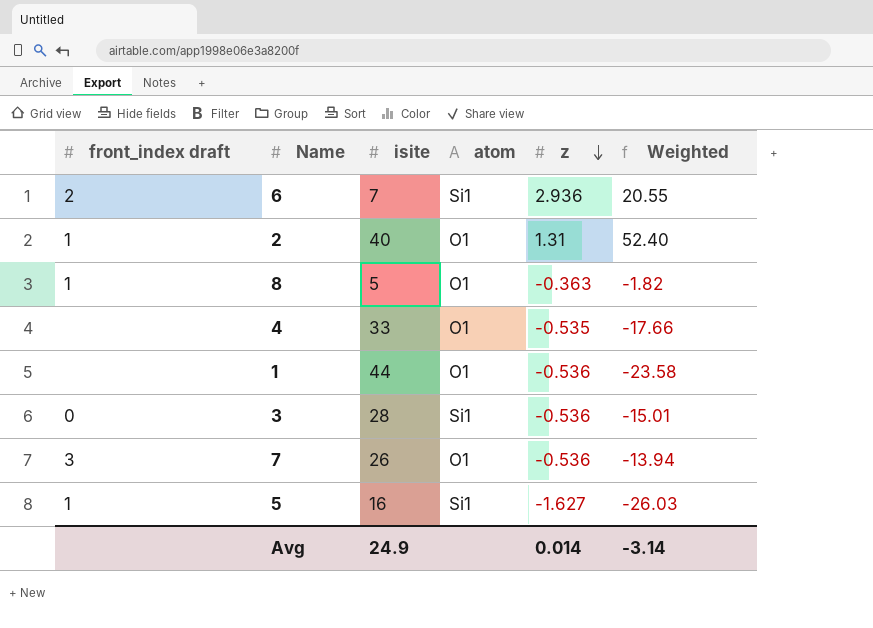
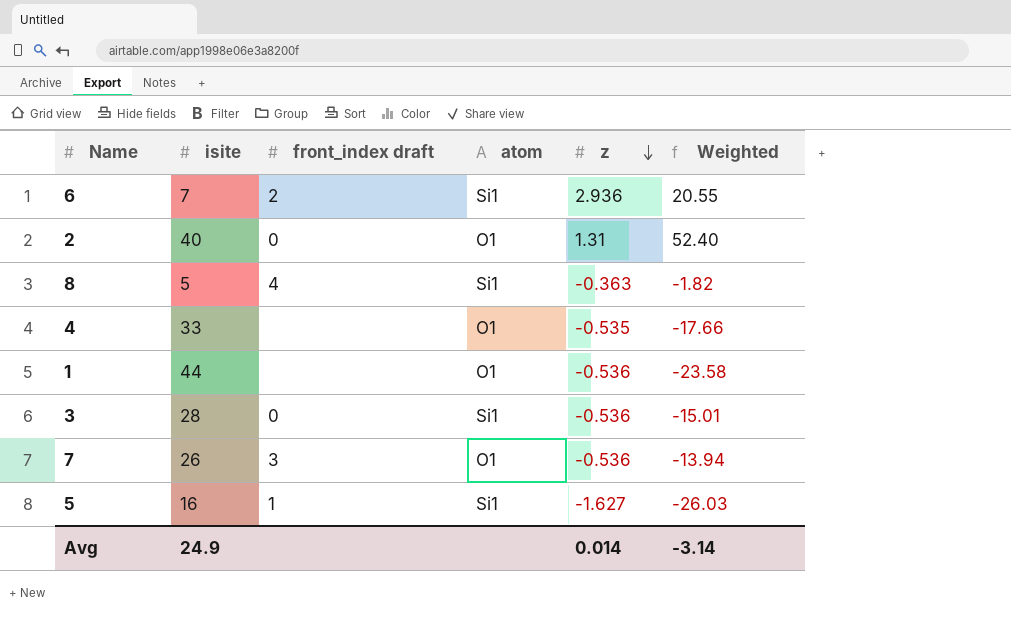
column front_index draft | position: 1 -> 3
2 | front_index draft: 1 -> 0
8 | front_index draft: 1 -> 4
8 | atom: O1 -> Si1

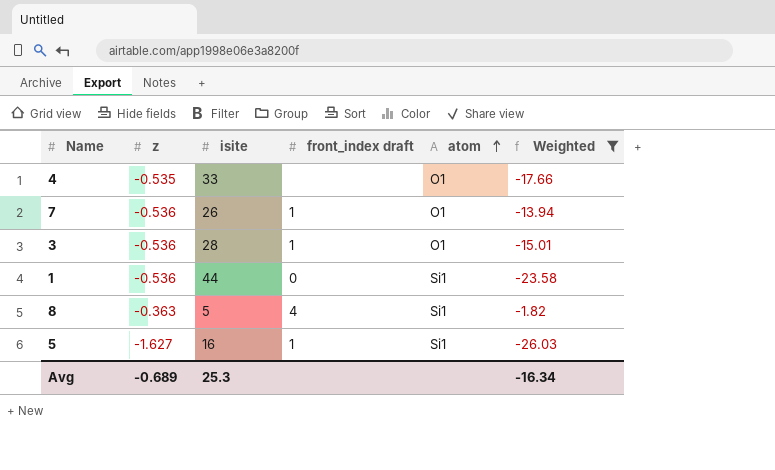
filter: none -> Weighted <= -1.82
row order: z descending -> atom ascending
column z | position: 5 -> 2
7 | front_index draft: 3 -> 1
3 | front_index draft: 0 -> 1
3 | atom: Si1 -> O1
1 | front_index draft: none -> 0
1 | atom: O1 -> Si1
Avg | z: 0.014 -> -0.689
Avg | isite: 24.9 -> 25.3
Avg | Weighted: -3.14 -> -16.34

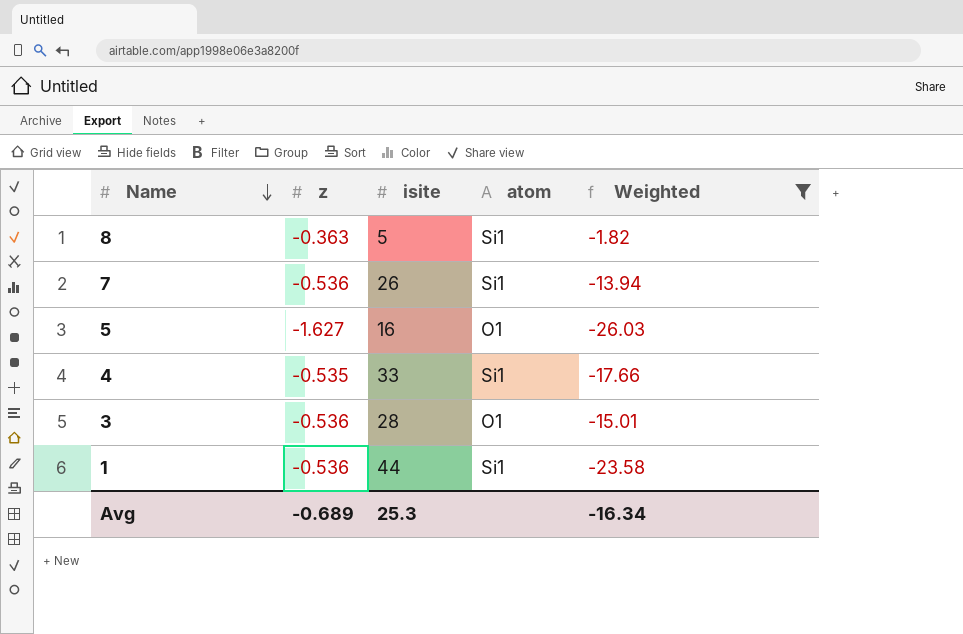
row order: atom ascending -> Name descending
column front_index draft | position: 4 -> none
7 | atom: O1 -> Si1
5 | atom: Si1 -> O1
4 | atom: O1 -> Si1

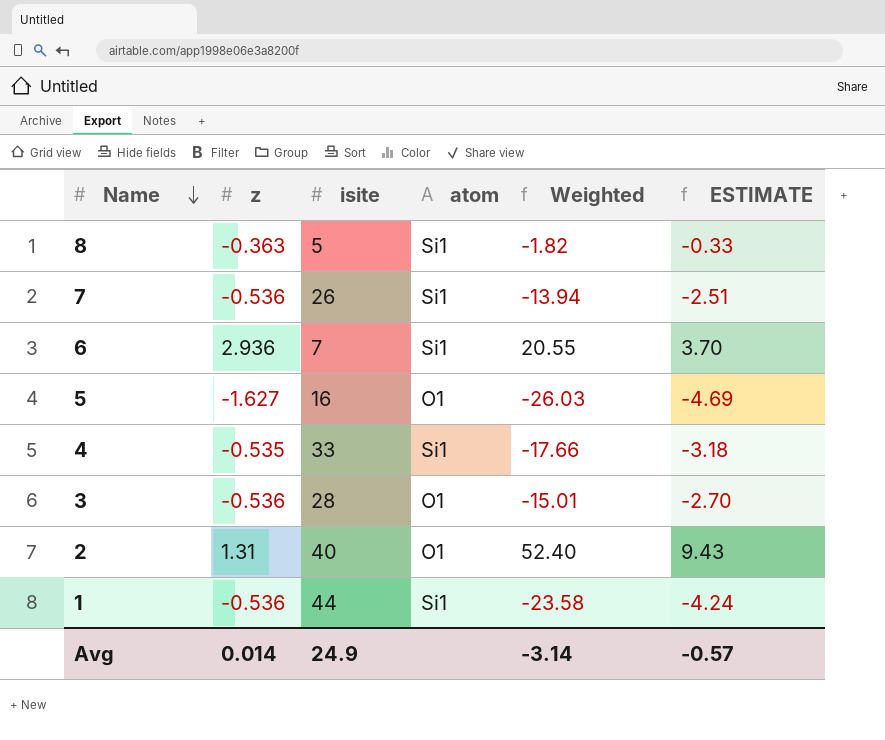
filter: Weighted <= -1.82 -> none
column ESTIMATE | formula: none -> [Weighted] * 0.18
Avg | z: -0.689 -> 0.014
Avg | isite: 25.3 -> 24.9
Avg | Weighted: -16.34 -> -3.14

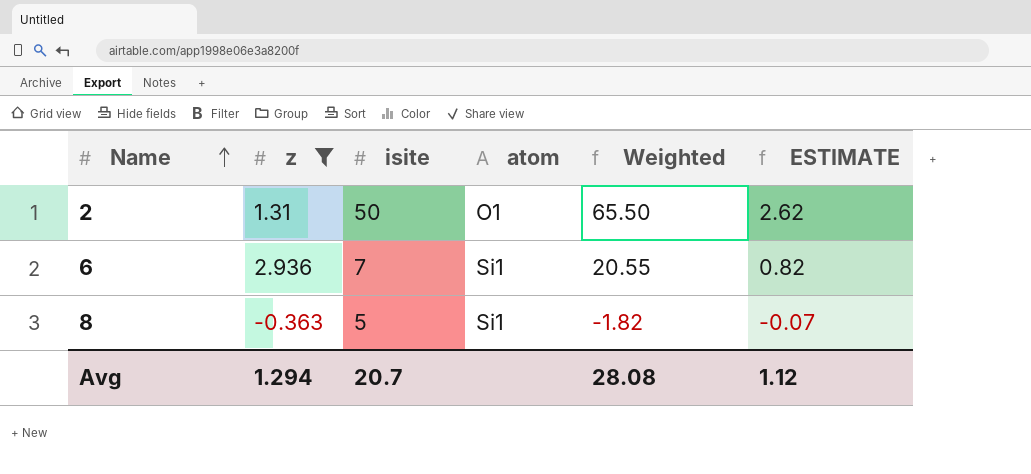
filter: none -> z >= -0.363
row order: Name descending -> Name ascending
column ESTIMATE | formula: [Weighted] * 0.18 -> [Weighted] * 0.04
2 | isite: 40 -> 50
2 | Weighted: 52.40 -> 65.50
Avg | z: 0.014 -> 1.294
Avg | isite: 24.9 -> 20.7
Avg | Weighted: -3.14 -> 28.08
Avg | ESTIMATE: -0.57 -> 1.12

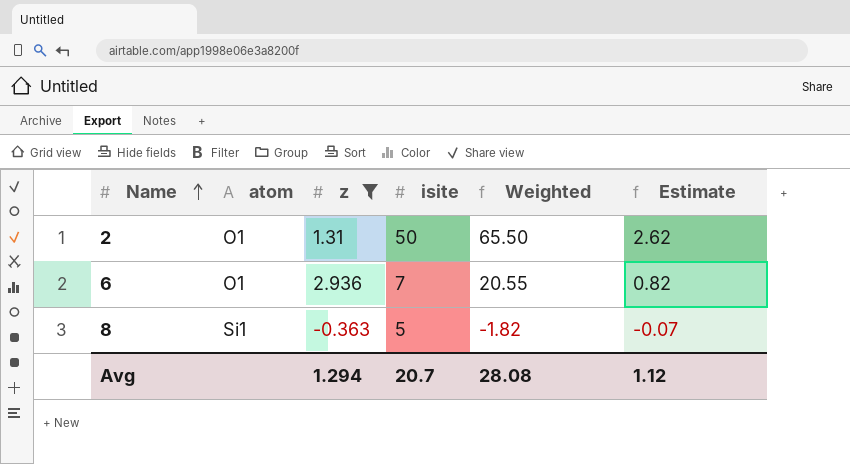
column atom | position: 4 -> 2
column name: ESTIMATE -> Estimate
6 | atom: Si1 -> O1

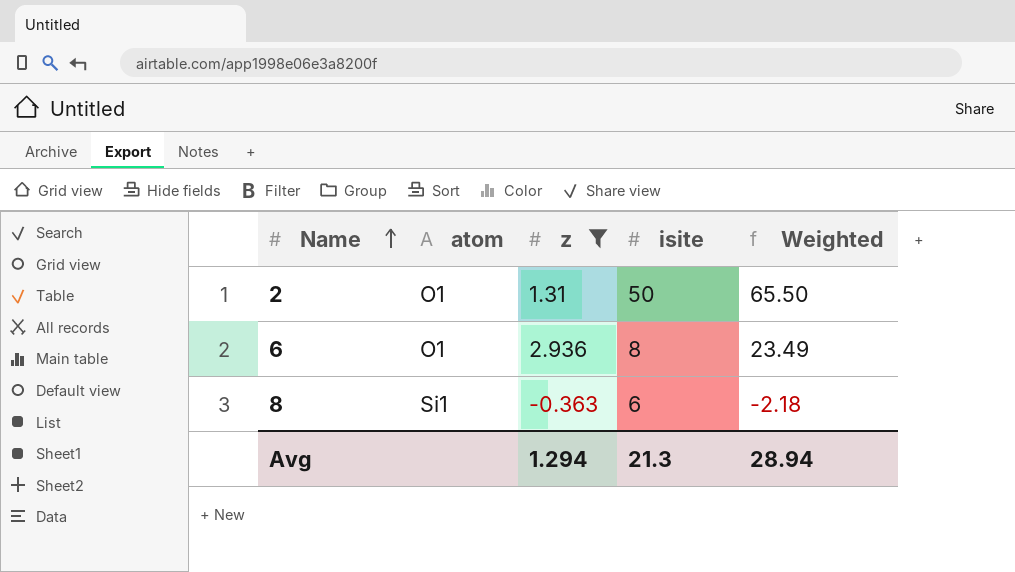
column Estimate | formula: [Weighted] * 0.04 -> none
6 | isite: 7 -> 8
6 | Weighted: 20.55 -> 23.49
8 | isite: 5 -> 6
8 | Weighted: -1.82 -> -2.18
Avg | isite: 20.7 -> 21.3
Avg | Weighted: 28.08 -> 28.94

